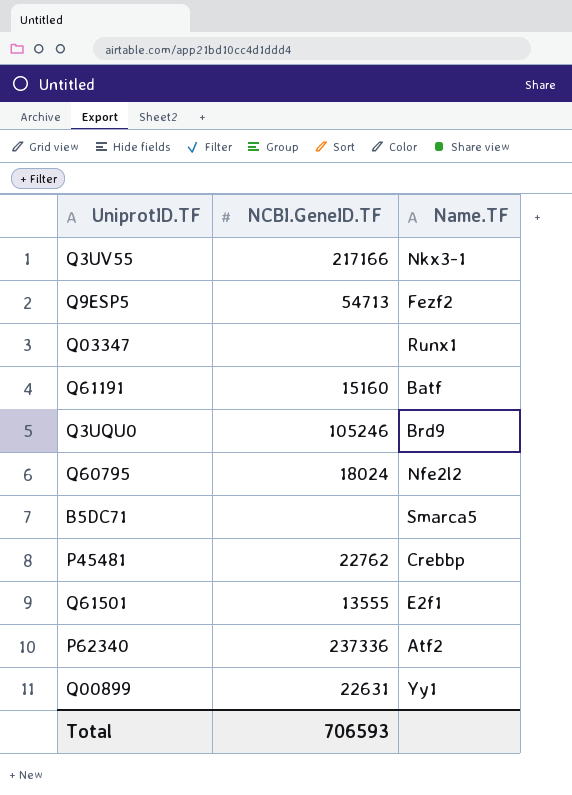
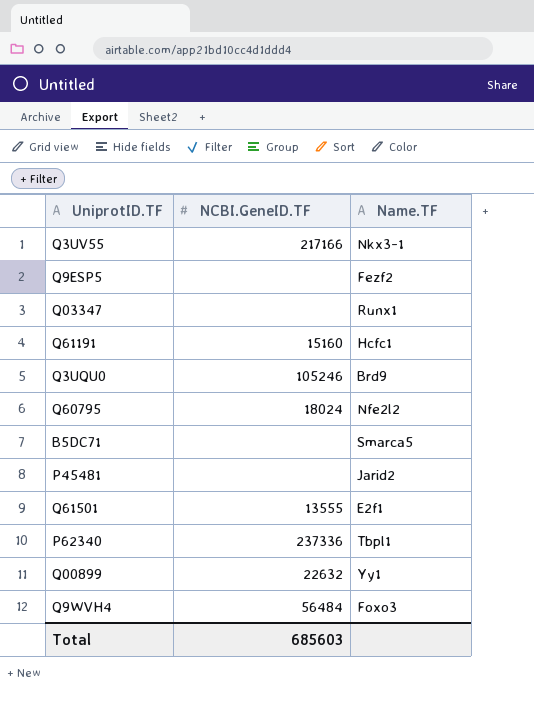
Q9ESP5 | NCBI.GeneID.TF: 54713 -> none
Q61191 | Name.TF: Batf -> Hcfc1
P45481 | NCBI.GeneID.TF: 22762 -> none
P45481 | Name.TF: Crebbp -> Jarid2
P62340 | Name.TF: Atf2 -> Tbpl1
Q00899 | NCBI.GeneID.TF: 22631 -> 22632
row Q9WVH4: none -> 56484 | Foxo3
Total | NCBI.GeneID.TF: 706593 -> 685603

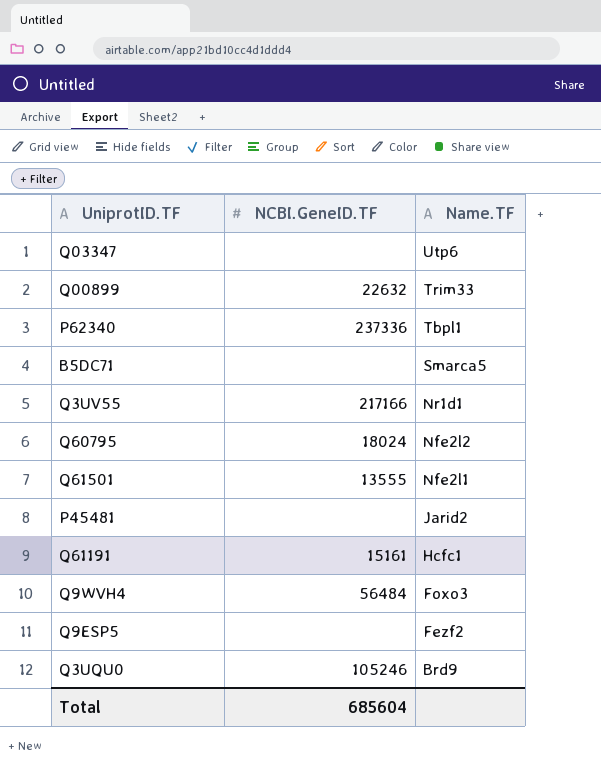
row order: none -> Name.TF descending
Q03347 | Name.TF: Runx1 -> Utp6
Q00899 | Name.TF: Yy1 -> Trim33
Q3UV55 | Name.TF: Nkx3-1 -> Nr1d1
Q61501 | Name.TF: E2f1 -> Nfe2l1
Q61191 | NCBI.GeneID.TF: 15160 -> 15161
Total | NCBI.GeneID.TF: 685603 -> 685604

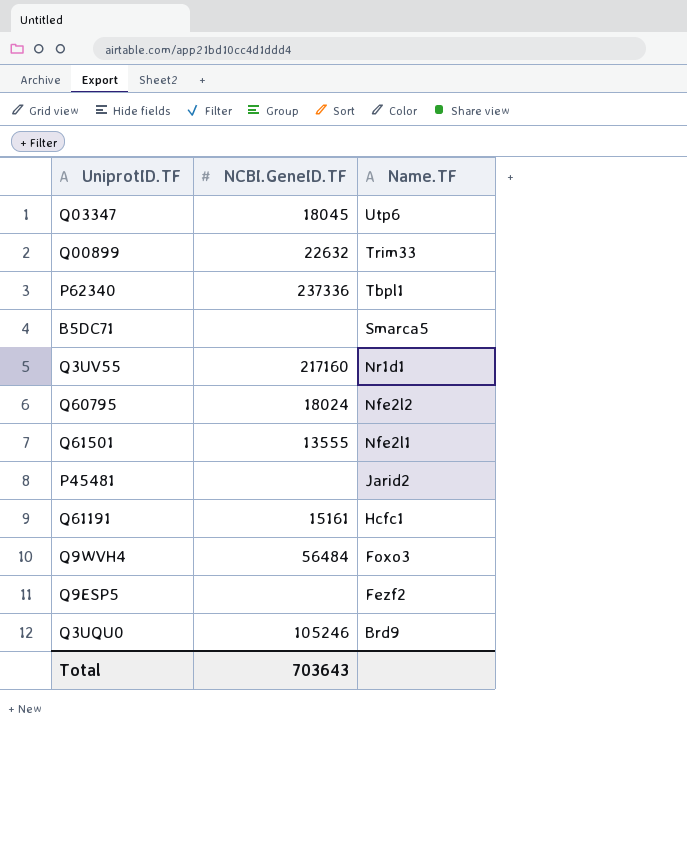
Q03347 | NCBI.GeneID.TF: none -> 18045
Q3UV55 | NCBI.GeneID.TF: 217166 -> 217160
Total | NCBI.GeneID.TF: 685604 -> 703643

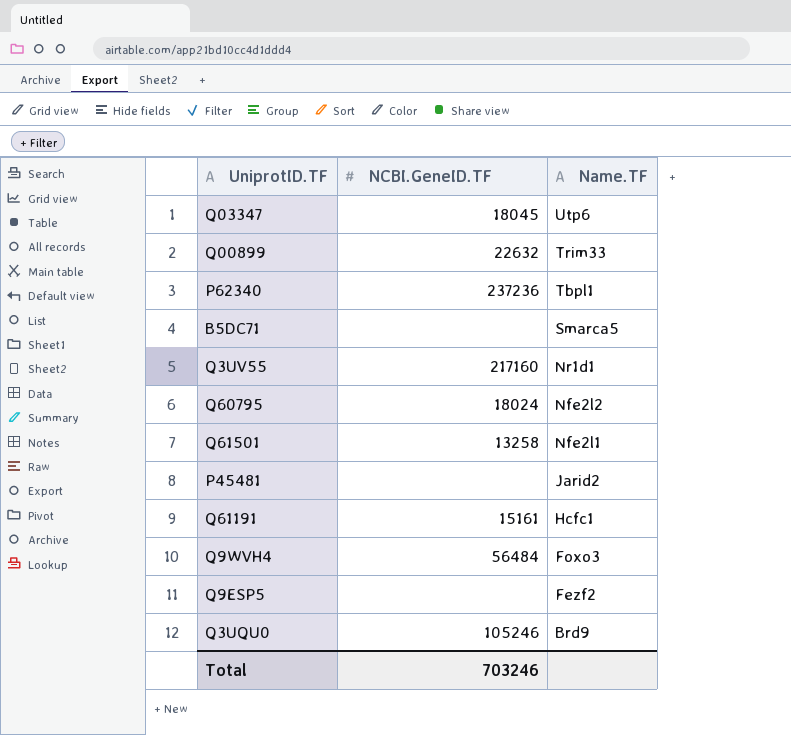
P62340 | NCBI.GeneID.TF: 237336 -> 237236
Q61501 | NCBI.GeneID.TF: 13555 -> 13258
Total | NCBI.GeneID.TF: 703643 -> 703246

